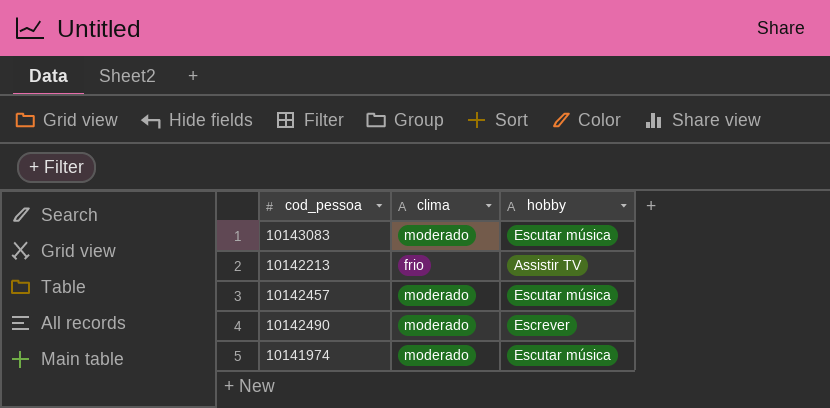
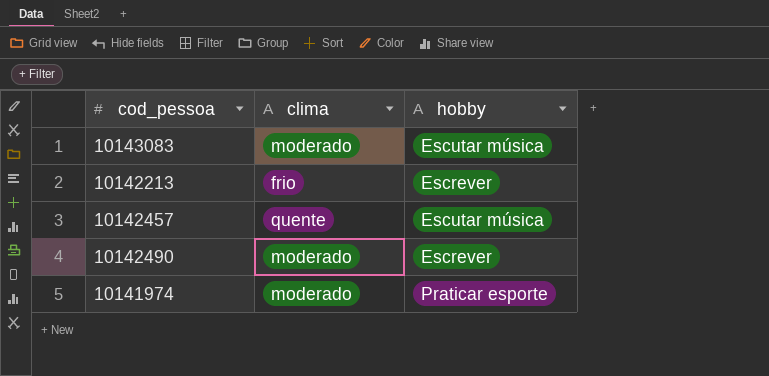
10142213 | hobby: Assistir TV -> Escrever
10142457 | clima: moderado -> quente
10141974 | hobby: Escutar música -> Praticar esporte

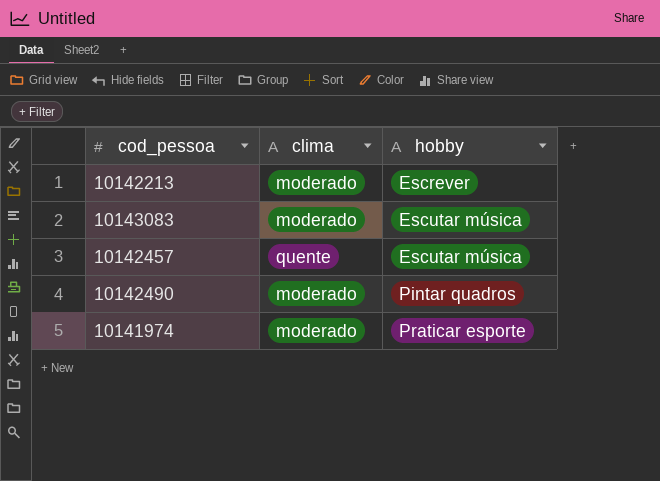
row order: none -> hobby ascending
10142213 | clima: frio -> moderado
10142490 | hobby: Escrever -> Pintar quadros

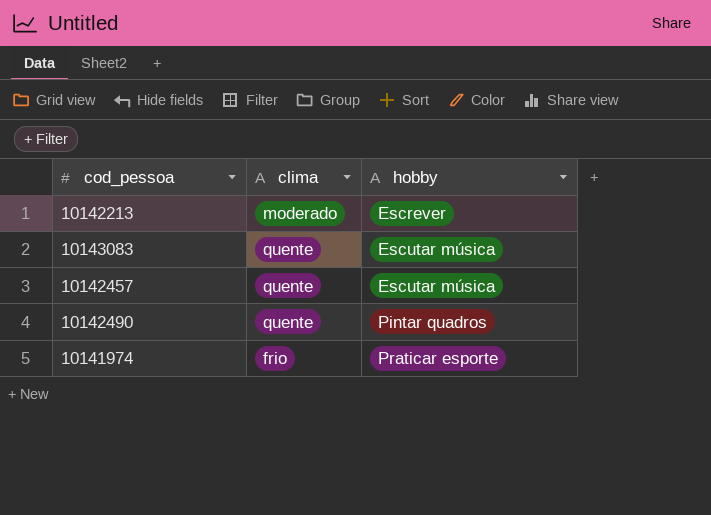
10143083 | clima: moderado -> quente
10142490 | clima: moderado -> quente
10141974 | clima: moderado -> frio

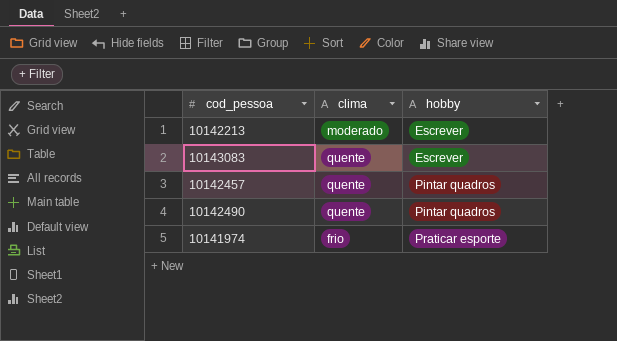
10143083 | hobby: Escutar música -> Escrever
10142457 | hobby: Escutar música -> Pintar quadros

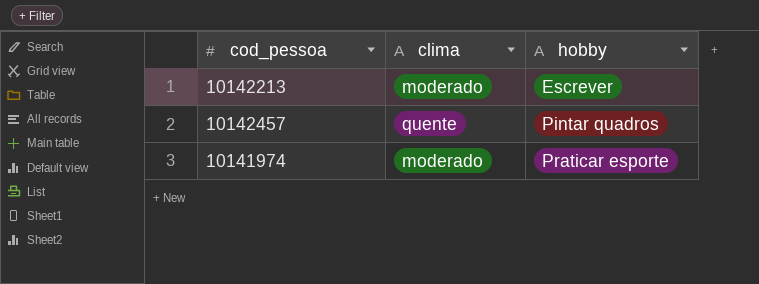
row 10143083: quente | Escrever -> none
row 10142490: quente | Pintar quadros -> none
10141974 | clima: frio -> moderado

